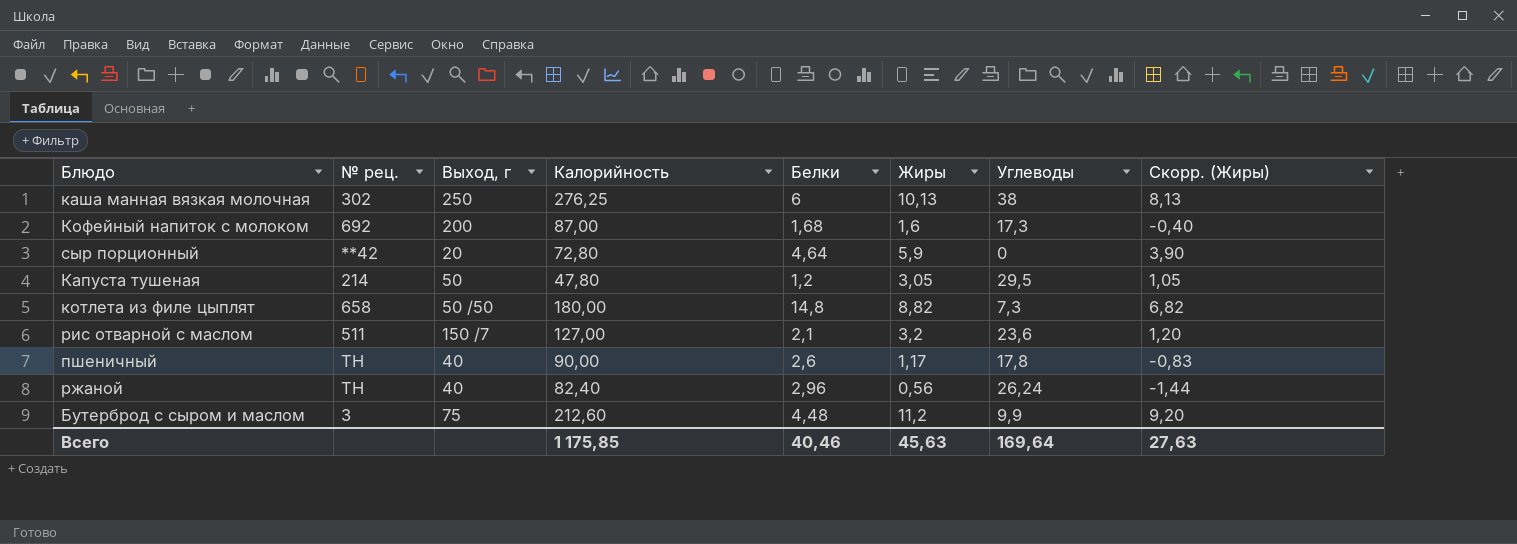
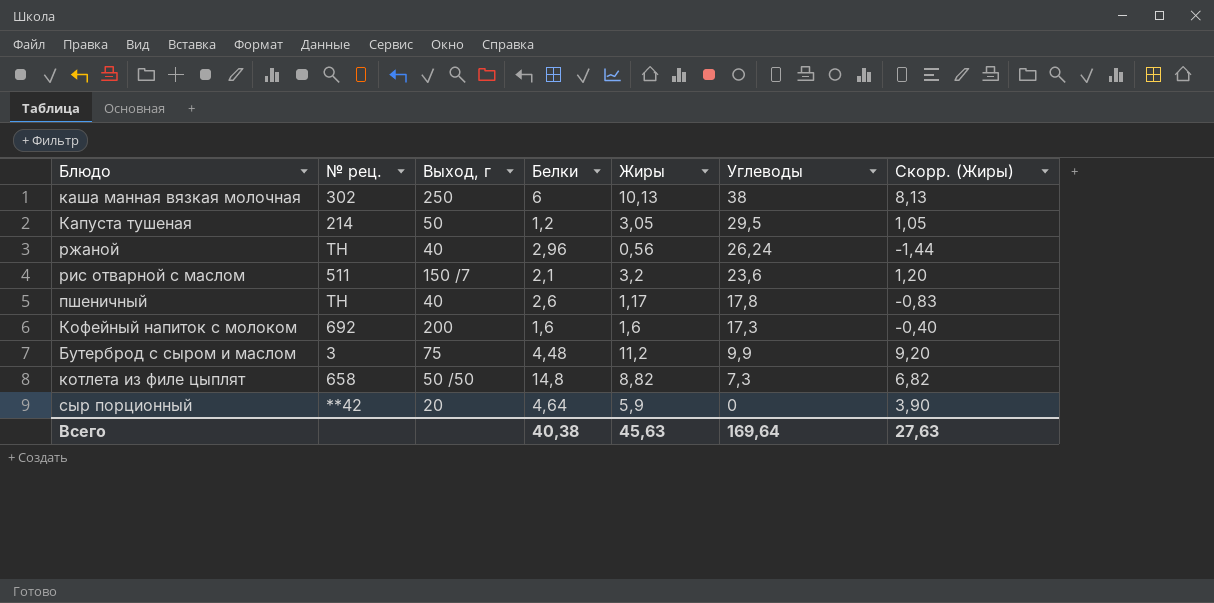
row order: none -> Углеводы descending
column Калорийность | position: 4 -> none
Кофейный напиток с молоком | Белки: 1,68 -> 1,6
Всего | Белки: 40,46 -> 40,38

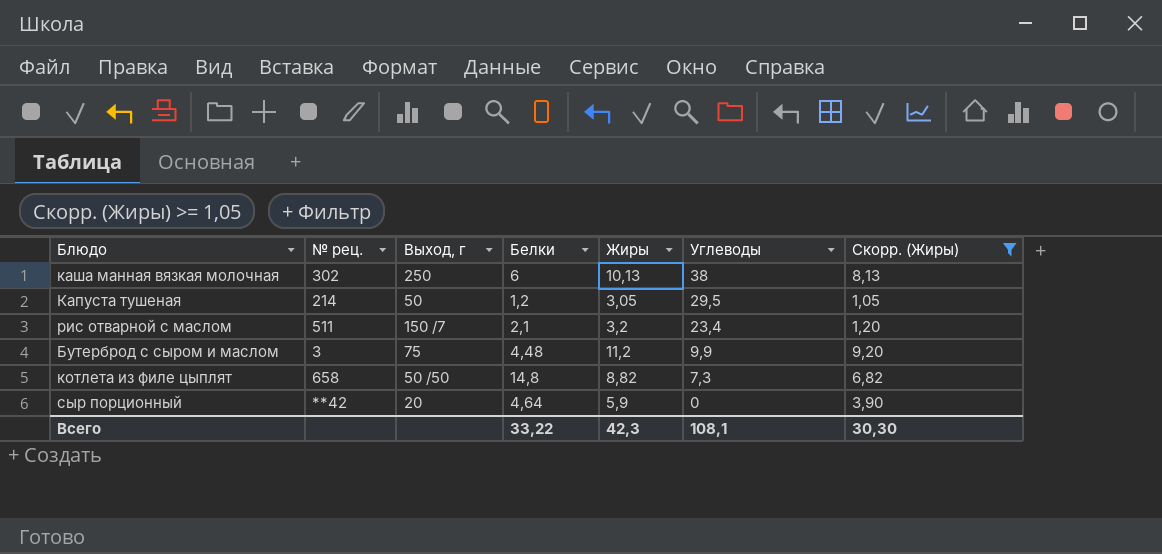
filter: none -> Скорр. (Жиры) >= 1,05
рис отварной с маслом | Углеводы: 23,6 -> 23,4
Всего | Белки: 40,38 -> 33,22
Всего | Жиры: 45,63 -> 42,3
Всего | Углеводы: 169,64 -> 108,1
Всего | Скорр. (Жиры): 27,63 -> 30,30

